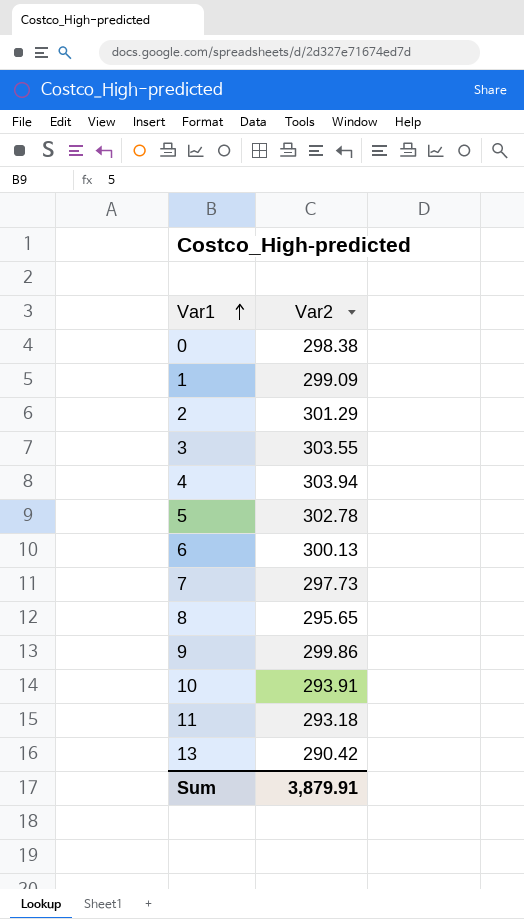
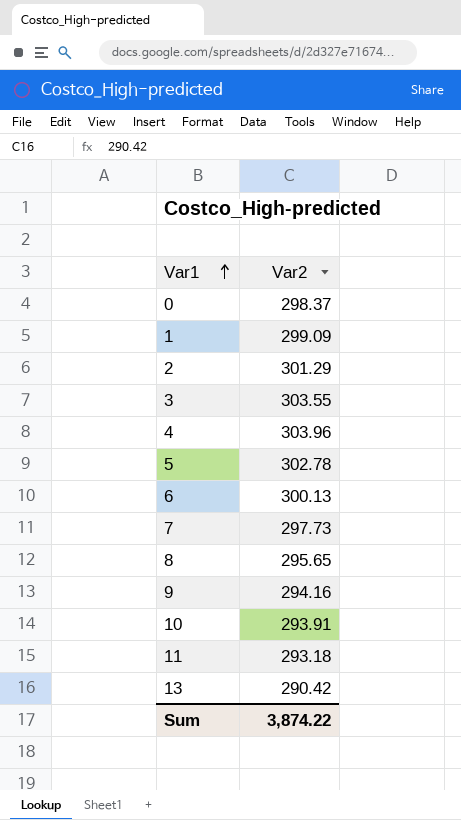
0 | Var2: 298.38 -> 298.37
4 | Var2: 303.94 -> 303.96
9 | Var2: 299.86 -> 294.16
Sum | Var2: 3,879.91 -> 3,874.22

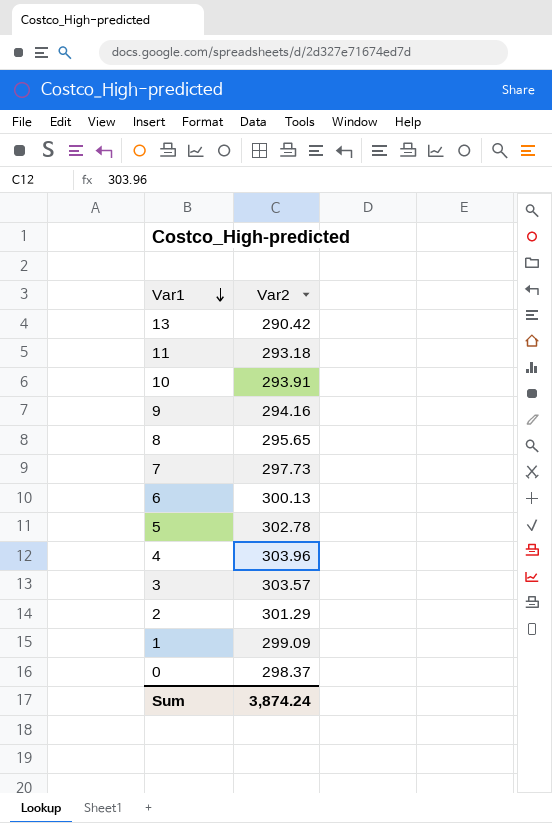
row order: Var1 ascending -> Var1 descending
3 | Var2: 303.55 -> 303.57
Sum | Var2: 3,874.22 -> 3,874.24

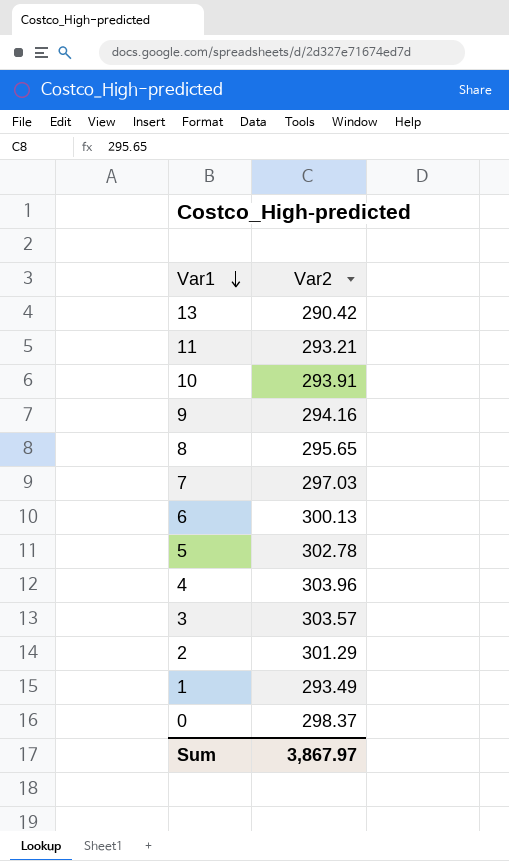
11 | Var2: 293.18 -> 293.21
7 | Var2: 297.73 -> 297.03
1 | Var2: 299.09 -> 293.49
Sum | Var2: 3,874.24 -> 3,867.97

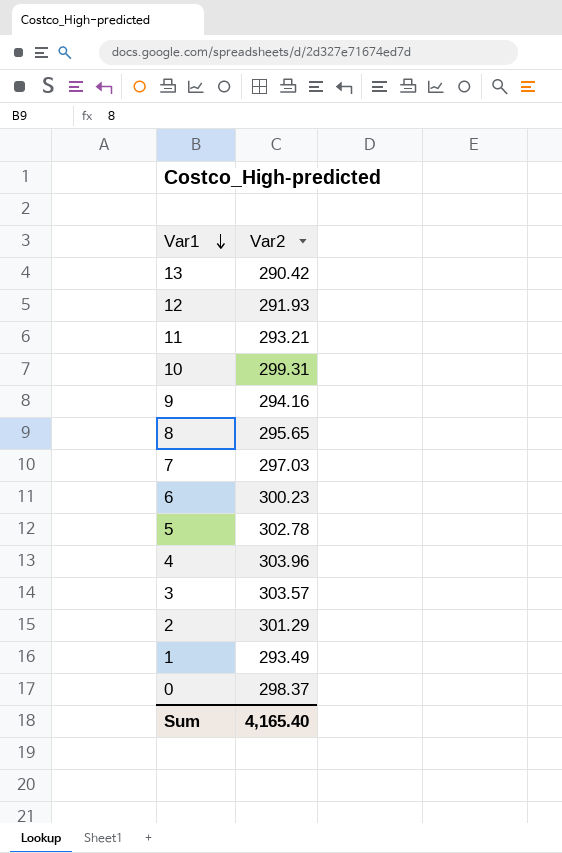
row 12: none -> 291.93
10 | Var2: 293.91 -> 299.31
6 | Var2: 300.13 -> 300.23
Sum | Var2: 3,867.97 -> 4,165.40

